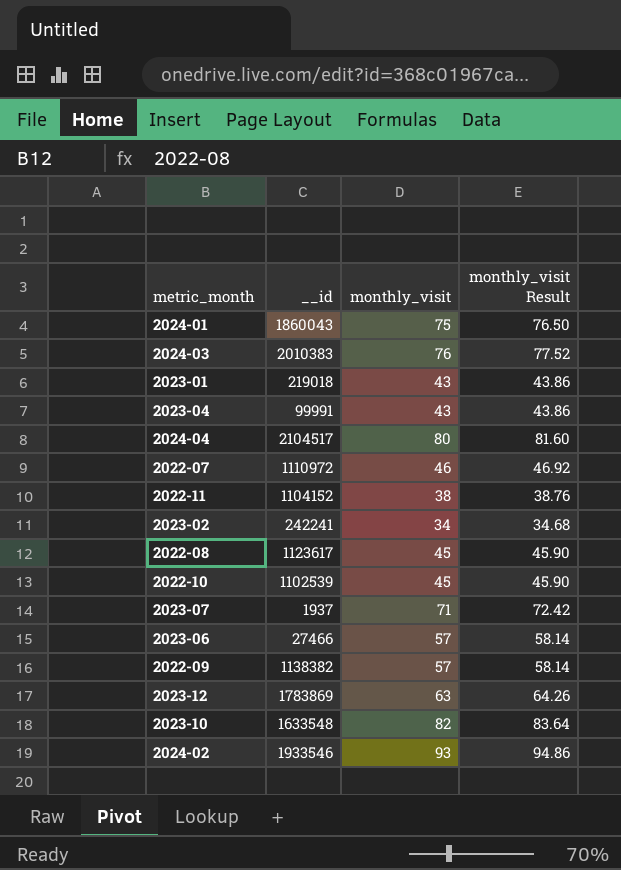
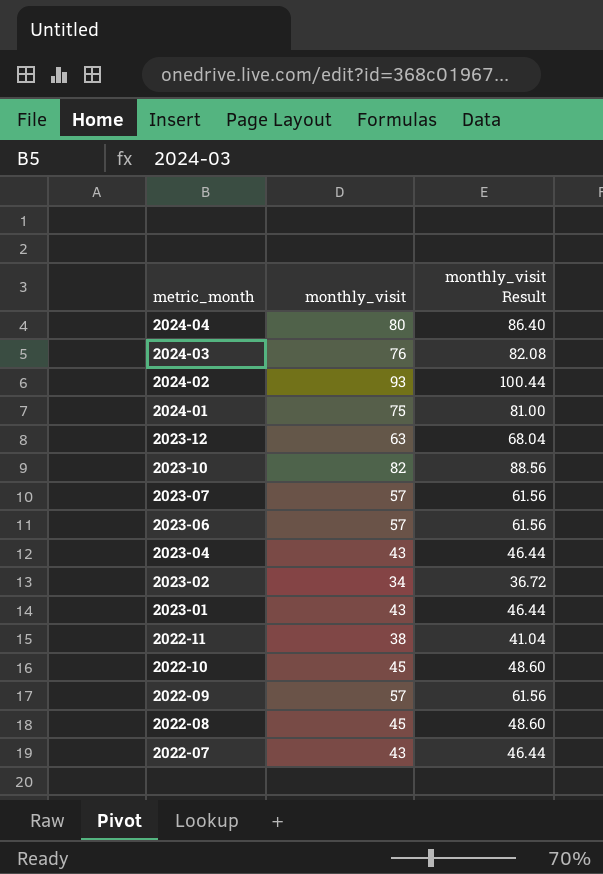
row order: none -> metric_month descending
column __id | position: 2 -> none
column monthly_visit Result | formula: [monthly_visit] * 1.02 -> [monthly_visit] * 1.08
2023-07 | monthly_visit: 71 -> 57
2022-07 | monthly_visit: 46 -> 43

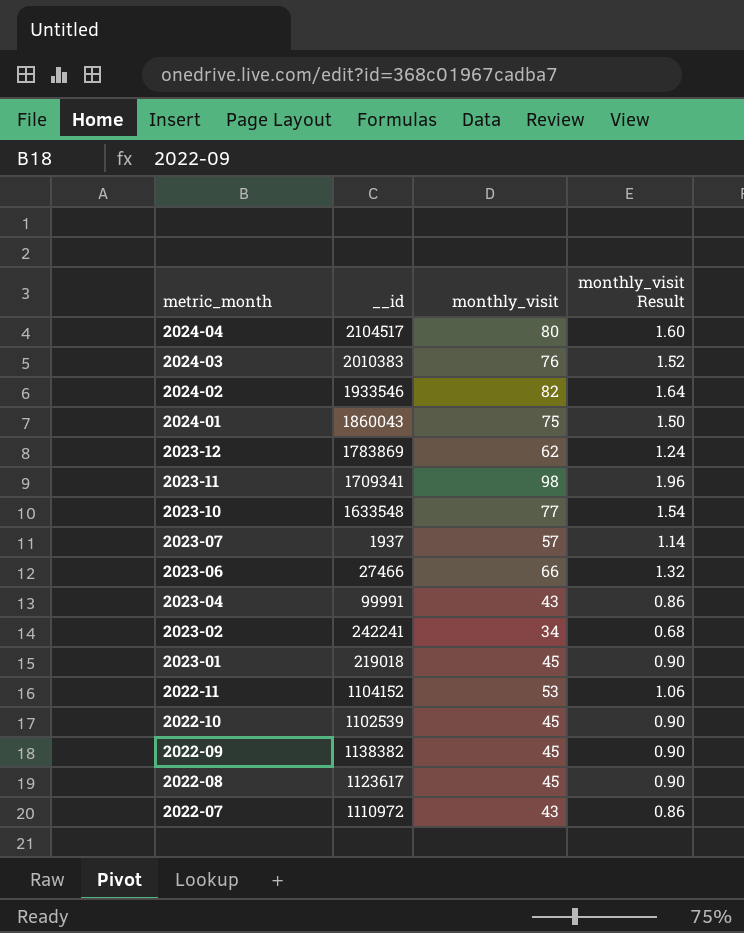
column __id | position: none -> 2
column monthly_visit Result | formula: [monthly_visit] * 1.08 -> [monthly_visit] * 0.02
2024-02 | monthly_visit: 93 -> 82
2023-12 | monthly_visit: 63 -> 62
row 2023-11: none -> 1709341 | 98 | 1.96
2023-10 | monthly_visit: 82 -> 77
2023-06 | monthly_visit: 57 -> 66
2023-01 | monthly_visit: 43 -> 45
2022-11 | monthly_visit: 38 -> 53
2022-09 | monthly_visit: 57 -> 45

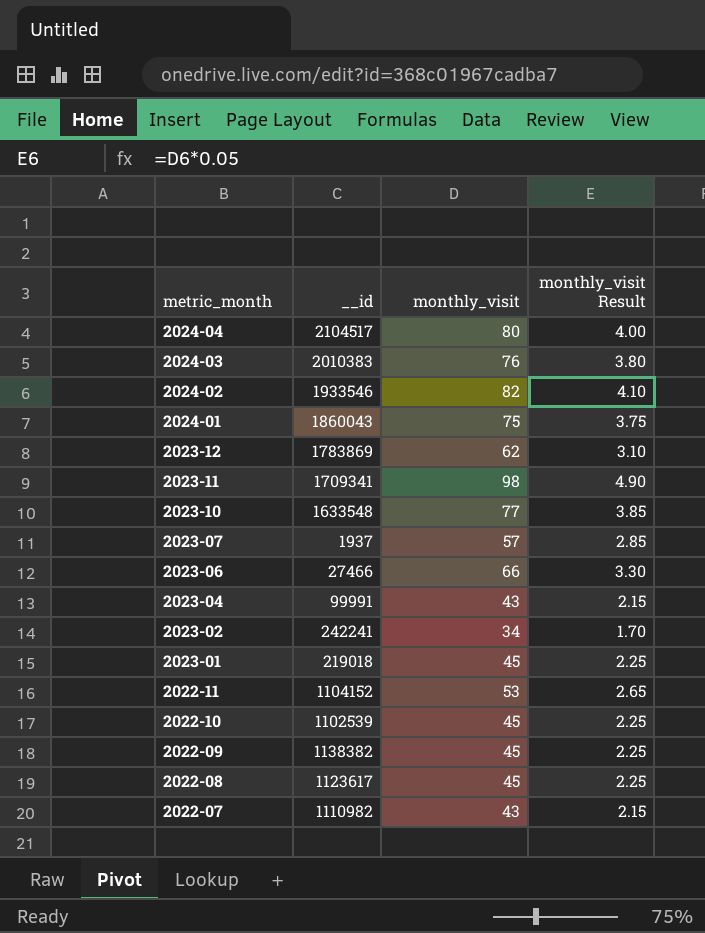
column monthly_visit Result | formula: [monthly_visit] * 0.02 -> [monthly_visit] * 0.05
2022-07 | __id: 1110972 -> 1110982

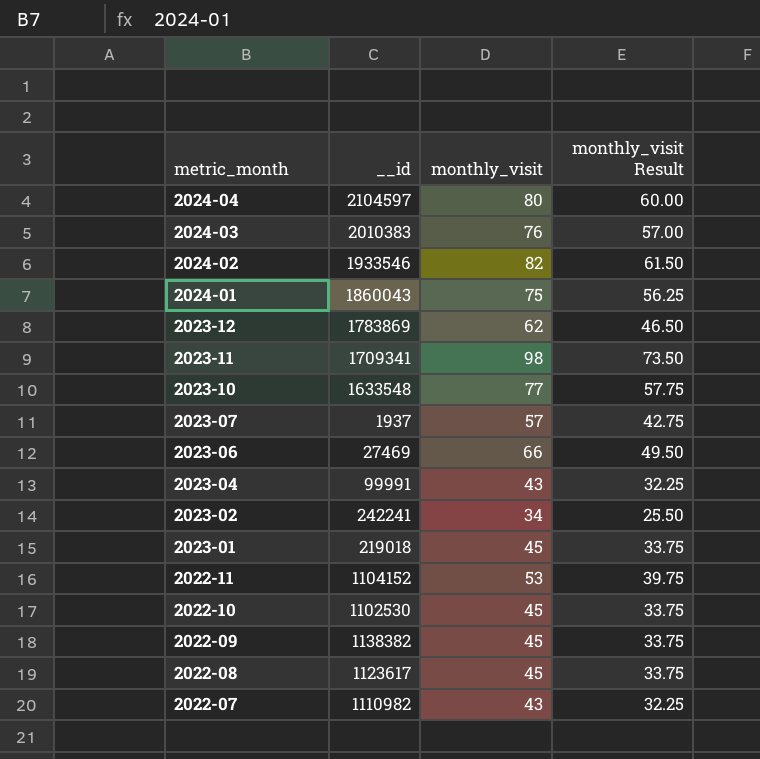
column monthly_visit Result | formula: [monthly_visit] * 0.05 -> [monthly_visit] * 0.75
2024-04 | __id: 2104517 -> 2104597
2023-06 | __id: 27466 -> 27469
2022-10 | __id: 1102539 -> 1102530

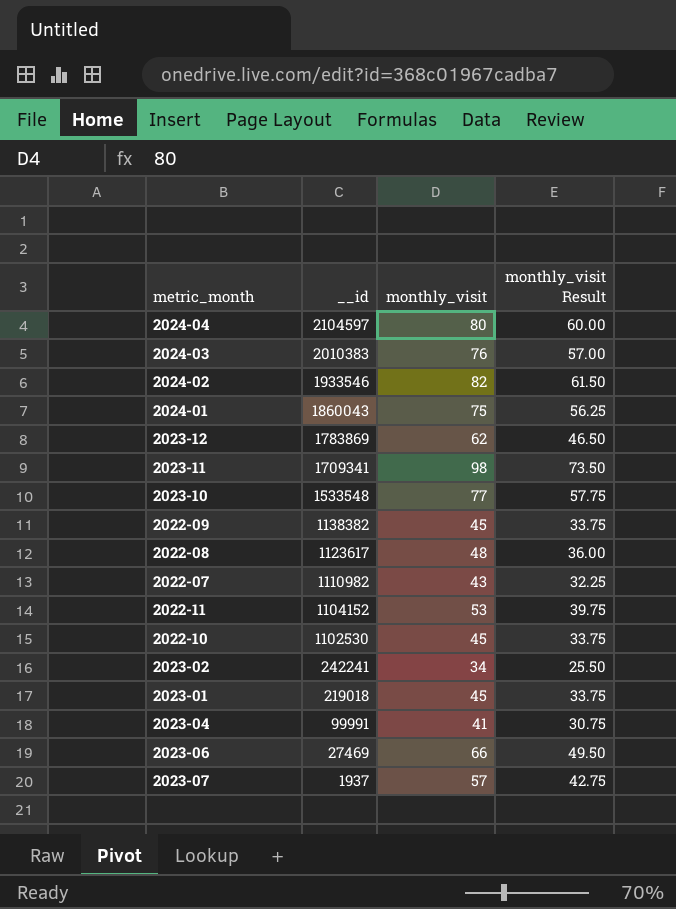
row order: metric_month descending -> __id descending
2023-10 | __id: 1633548 -> 1533548
2022-08 | monthly_visit: 45 -> 48
2022-08 | monthly_visit Result: 33.75 -> 36.00
2023-04 | monthly_visit: 43 -> 41
2023-04 | monthly_visit Result: 32.25 -> 30.75

